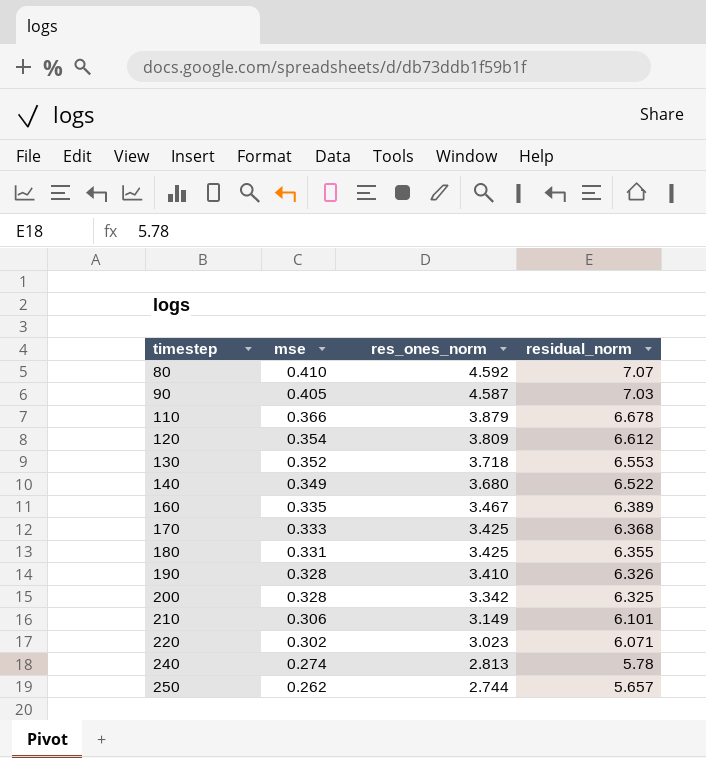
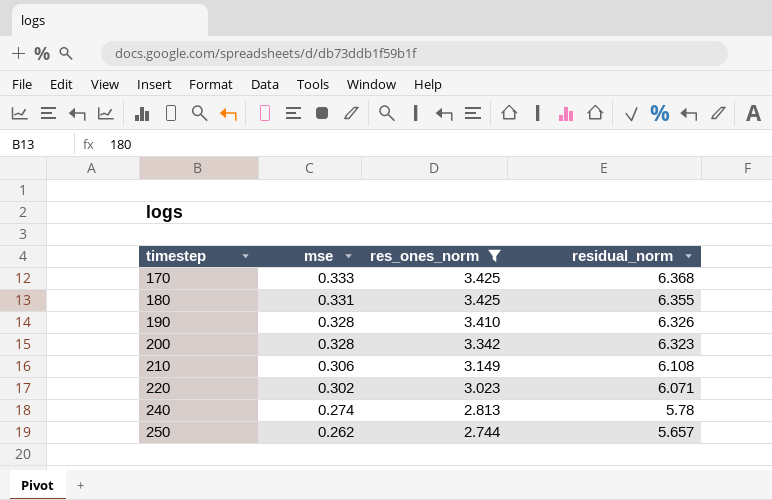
filter: none -> res_ones_norm <= 3.425
200 | residual_norm: 6.325 -> 6.323
210 | residual_norm: 6.101 -> 6.108

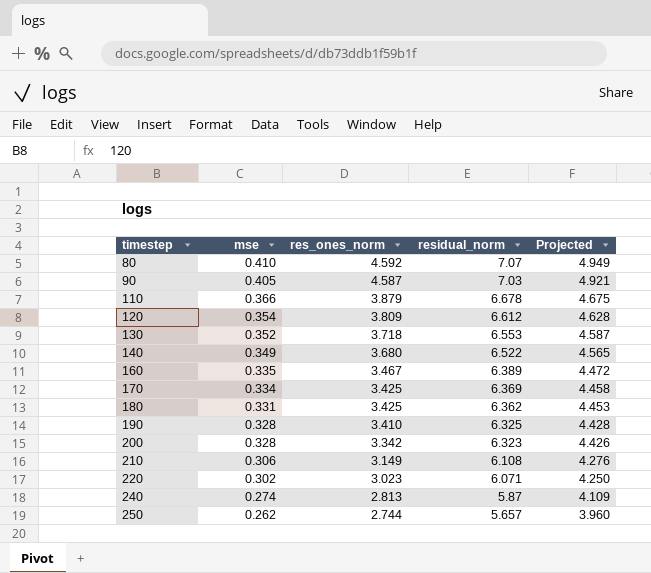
filter: res_ones_norm <= 3.425 -> none
column Projected | formula: none -> [residual_norm] * 0.7
170 | mse: 0.333 -> 0.334
170 | residual_norm: 6.368 -> 6.369
180 | residual_norm: 6.355 -> 6.362
190 | residual_norm: 6.326 -> 6.325
240 | residual_norm: 5.78 -> 5.87

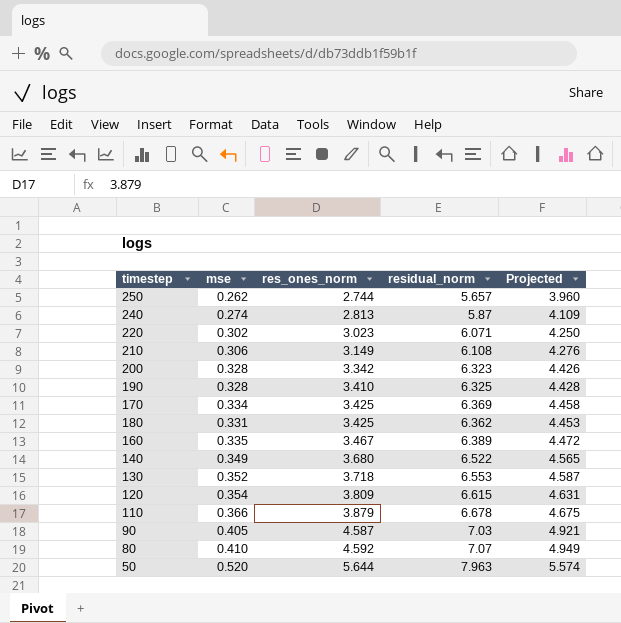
row order: timestep ascending -> res_ones_norm ascending
120 | residual_norm: 6.612 -> 6.615
120 | Projected: 4.628 -> 4.631
row 50: none -> 0.520 | 5.644 | 7.963 | 5.574

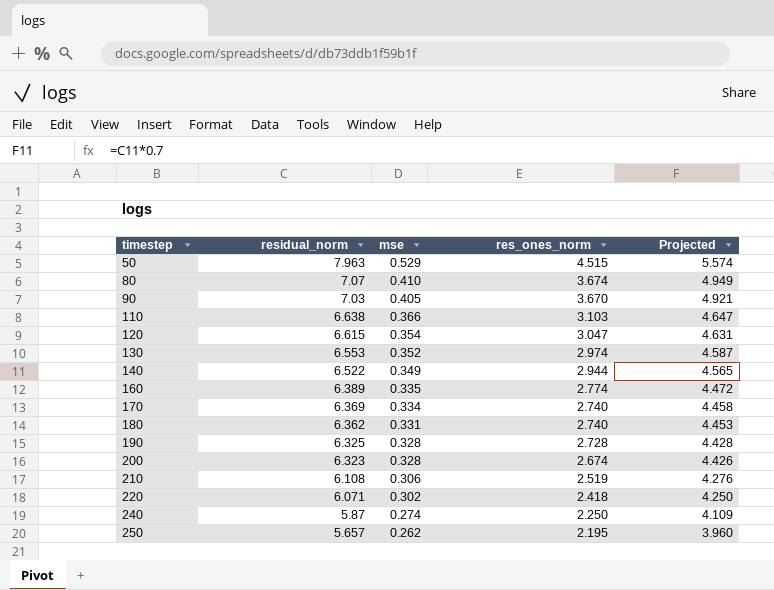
row order: res_ones_norm ascending -> timestep ascending
column residual_norm | position: 4 -> 2
50 | mse: 0.520 -> 0.529
50 | res_ones_norm: 5.644 -> 4.515
80 | res_ones_norm: 4.592 -> 3.674
90 | res_ones_norm: 4.587 -> 3.670
110 | residual_norm: 6.678 -> 6.638
110 | res_ones_norm: 3.879 -> 3.103
110 | Projected: 4.675 -> 4.647
120 | res_ones_norm: 3.809 -> 3.047
130 | res_ones_norm: 3.718 -> 2.974
140 | res_ones_norm: 3.680 -> 2.944
160 | res_ones_norm: 3.467 -> 2.774
170 | res_ones_norm: 3.425 -> 2.740
180 | res_ones_norm: 3.425 -> 2.740
190 | res_ones_norm: 3.410 -> 2.728
200 | res_ones_norm: 3.342 -> 2.674
210 | res_ones_norm: 3.149 -> 2.519
220 | res_ones_norm: 3.023 -> 2.418
240 | res_ones_norm: 2.813 -> 2.250
250 | res_ones_norm: 2.744 -> 2.195

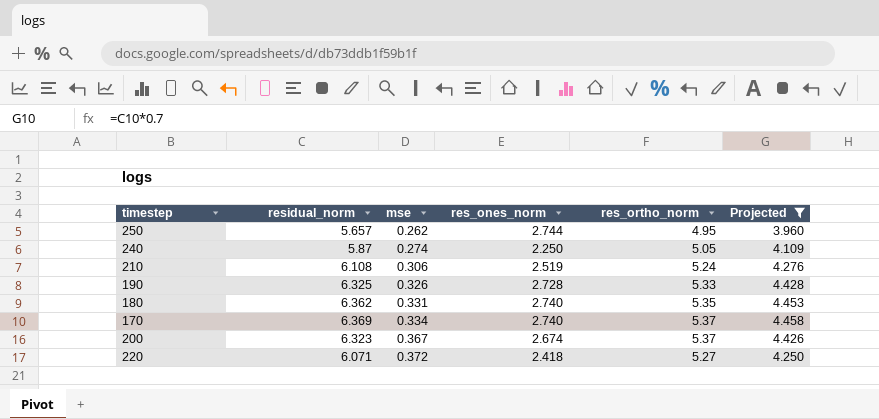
filter: none -> Projected <= 4.458
row order: timestep ascending -> mse ascending
column res_ortho_norm | position: none -> 5
250 | res_ones_norm: 2.195 -> 2.744
190 | mse: 0.328 -> 0.326
200 | mse: 0.328 -> 0.367
220 | mse: 0.302 -> 0.372

